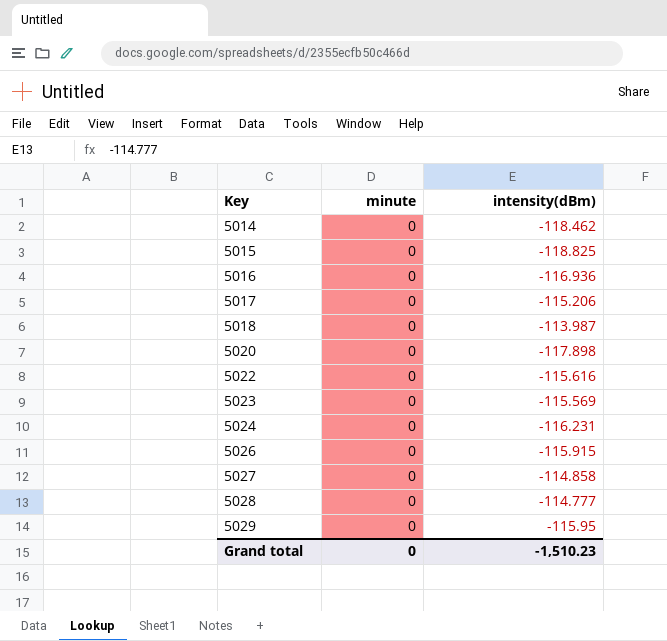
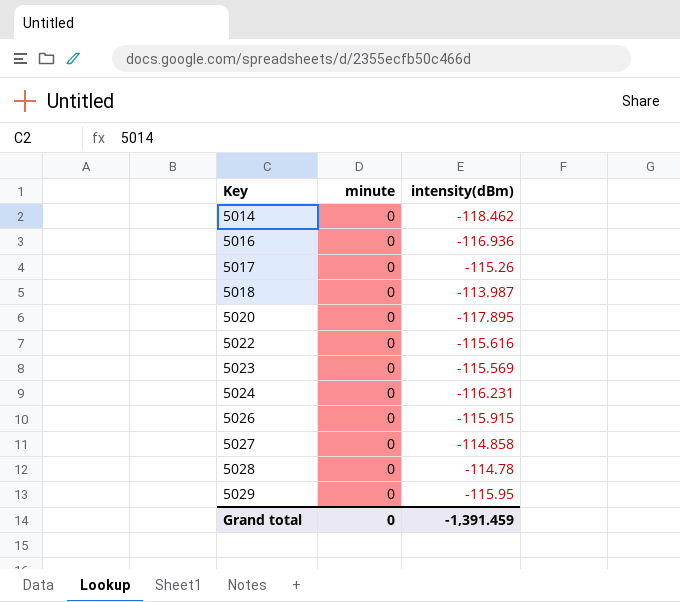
row 5015: 0 | -118.825 -> none
5017 | intensity(dBm): -115.206 -> -115.26
5020 | intensity(dBm): -117.898 -> -117.895
5028 | intensity(dBm): -114.777 -> -114.78
Grand total | intensity(dBm): -1,510.23 -> -1,391.459

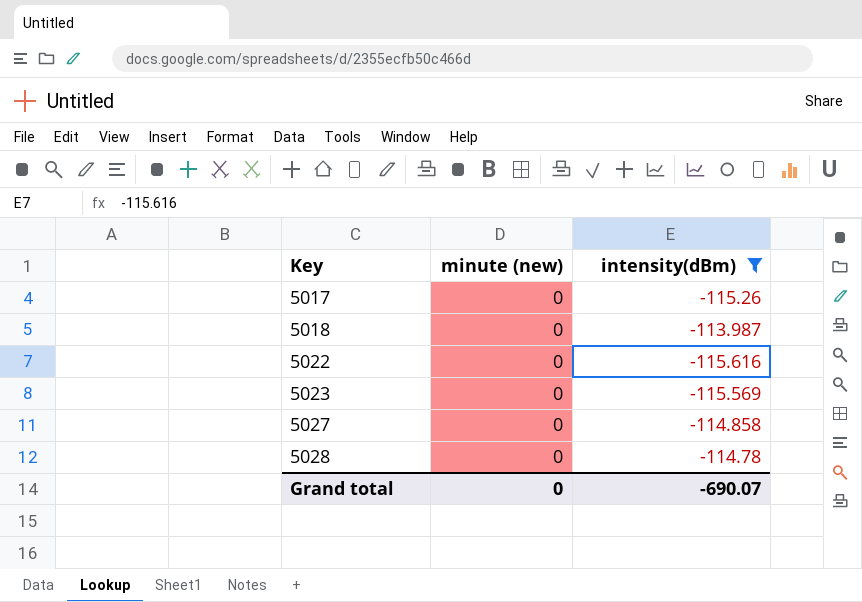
filter: none -> intensity(dBm) >= -115.616
column name: minute -> minute (new)
Grand total | intensity(dBm): -1,391.459 -> -690.07

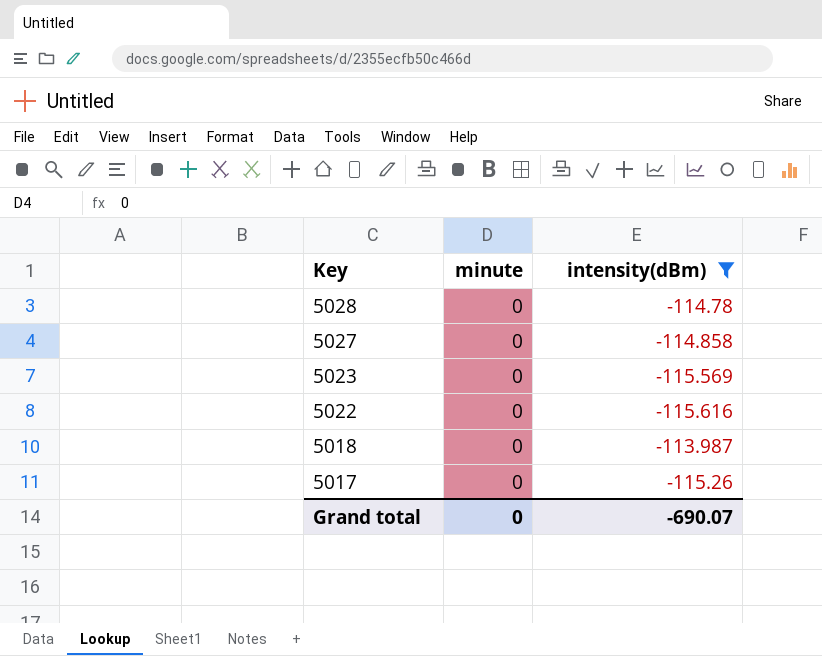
row order: Key ascending -> Key descending
column name: minute (new) -> minute

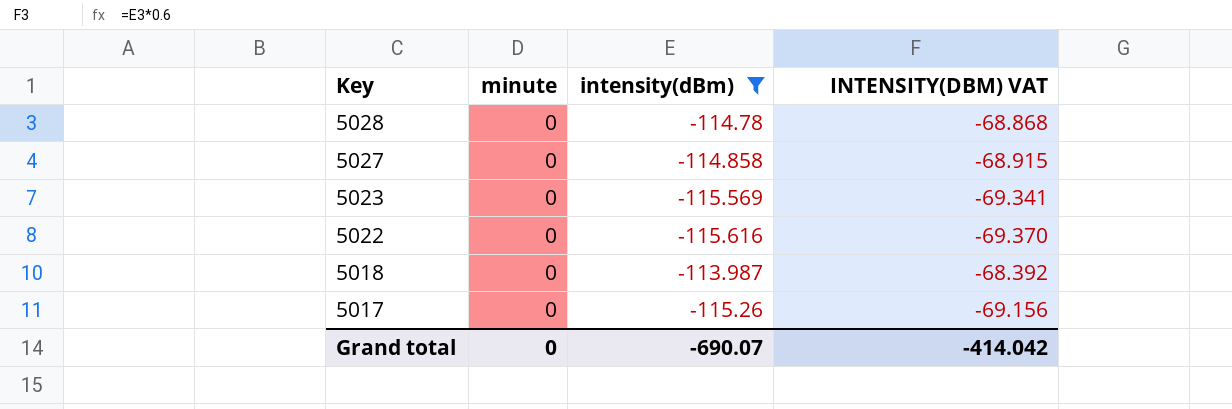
column INTENSITY(DBM) VAT | formula: none -> [intensity(dBm)] * 0.6

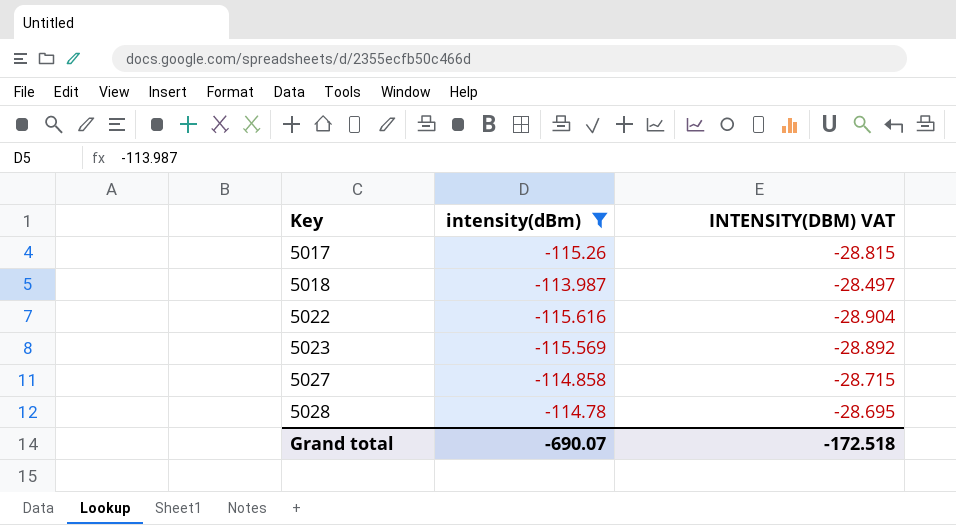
row order: Key descending -> Key ascending
column minute | position: 2 -> none
column INTENSITY(DBM) VAT | formula: [intensity(dBm)] * 0.6 -> [intensity(dBm)] * 0.25
Grand total | INTENSITY(DBM) VAT: -414.042 -> -172.518

